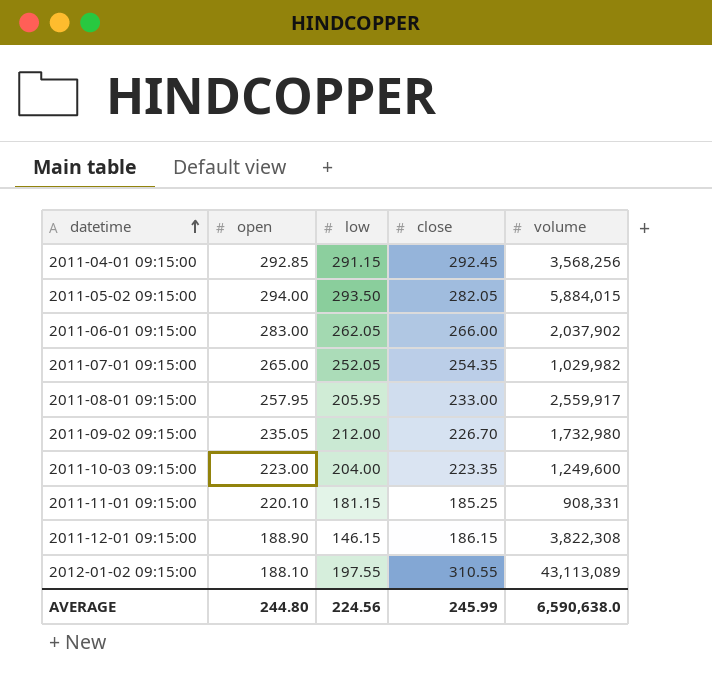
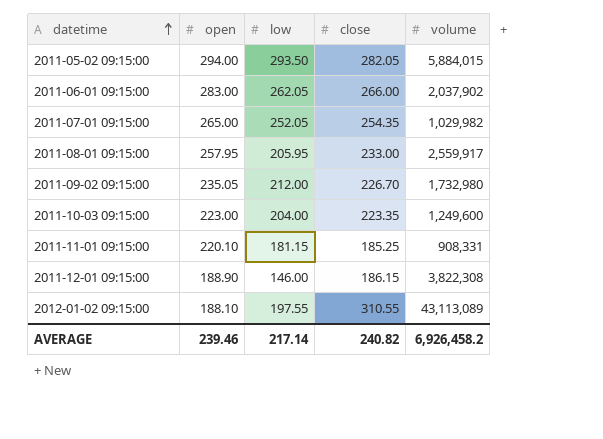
row 2011-04-01 09:15:00: 292.85 | 291.15 | 292.45 | 3,568,256 -> none
2011-12-01 09:15:00 | low: 146.15 -> 146.00
AVERAGE | open: 244.80 -> 239.46
AVERAGE | low: 224.56 -> 217.14
AVERAGE | close: 245.99 -> 240.82
AVERAGE | volume: 6,590,638.0 -> 6,926,458.2

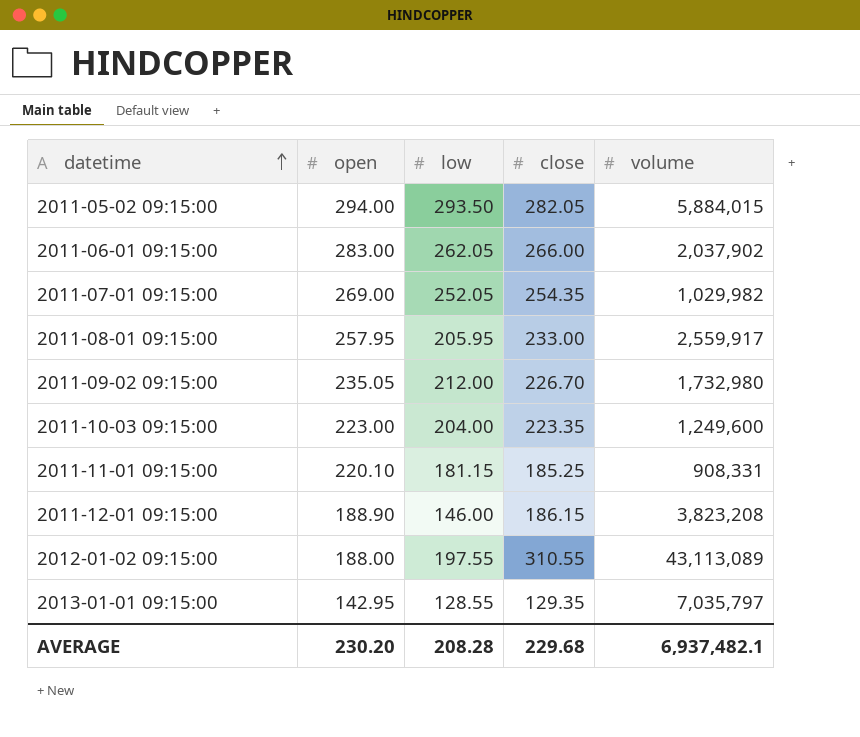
2011-07-01 09:15:00 | open: 265.00 -> 269.00
2011-12-01 09:15:00 | volume: 3,822,308 -> 3,823,208
2012-01-02 09:15:00 | open: 188.10 -> 188.00
row 2013-01-01 09:15:00: none -> 142.95 | 128.55 | 129.35 | 7,035,797
AVERAGE | open: 239.46 -> 230.20
AVERAGE | low: 217.14 -> 208.28
AVERAGE | close: 240.82 -> 229.68
AVERAGE | volume: 6,926,458.2 -> 6,937,482.1

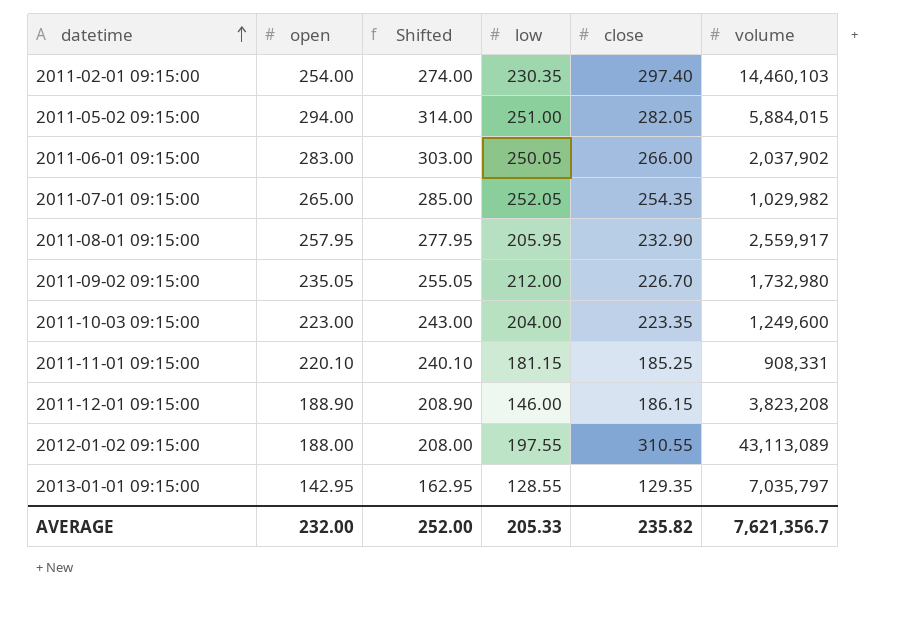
column Shifted | formula: none -> [open] + 20
row 2011-02-01 09:15:00: none -> 254.00 | 274.00 | 230.35 | 297.40 | 14,460,103
2011-05-02 09:15:00 | low: 293.50 -> 251.00
2011-06-01 09:15:00 | low: 262.05 -> 250.05
2011-07-01 09:15:00 | open: 269.00 -> 265.00
2011-08-01 09:15:00 | close: 233.00 -> 232.90
AVERAGE | open: 230.20 -> 232.00
AVERAGE | low: 208.28 -> 205.33
AVERAGE | close: 229.68 -> 235.82
AVERAGE | volume: 6,937,482.1 -> 7,621,356.7

